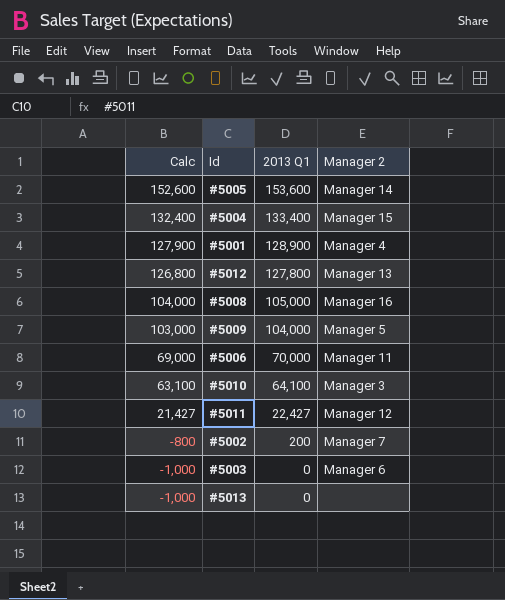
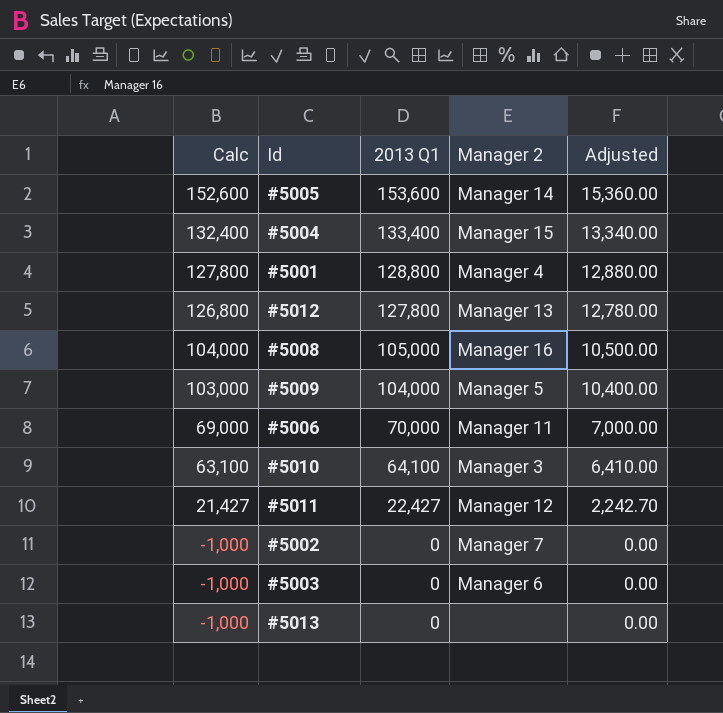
column Adjusted | formula: none -> [2013 Q1] * 0.1
#5001 | Calc: 127,900 -> 127,800
#5001 | 2013 Q1: 128,900 -> 128,800
#5002 | Calc: -800 -> -1,000
#5002 | 2013 Q1: 200 -> 0

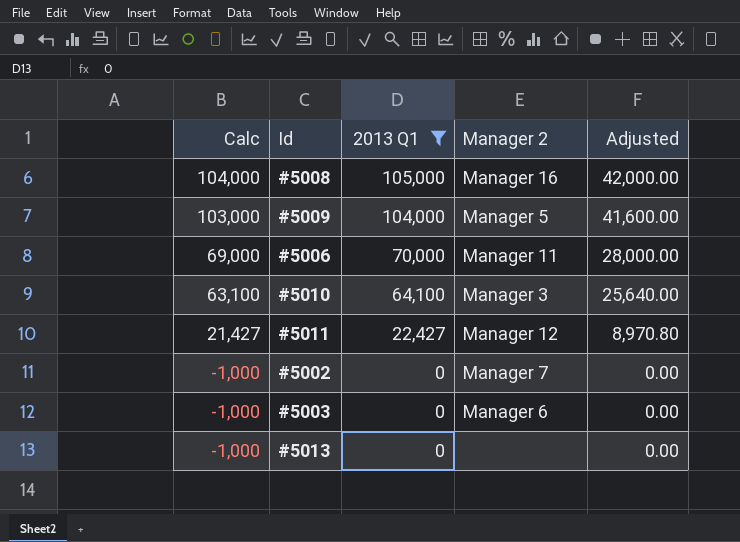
filter: none -> 2013 Q1 <= 105,000
column Adjusted | formula: [2013 Q1] * 0.1 -> [2013 Q1] * 0.4

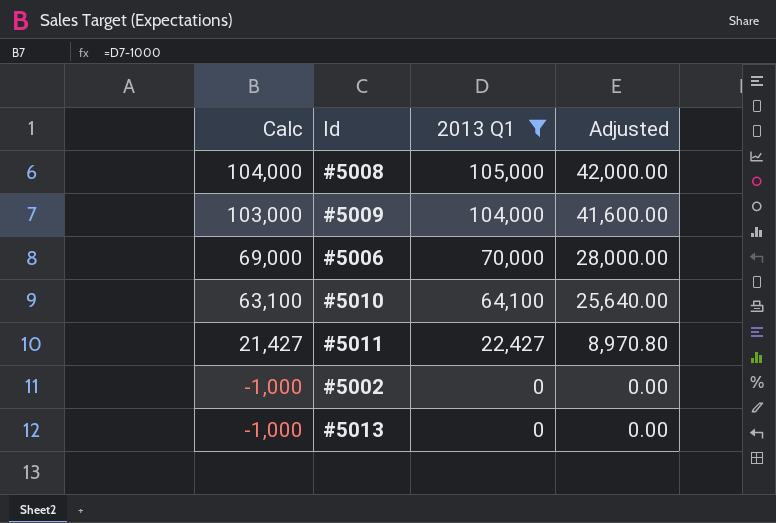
column Manager 2 | position: 4 -> none
row #5003: -1,000 | 0 | Manager 6 | 0.00 -> none

